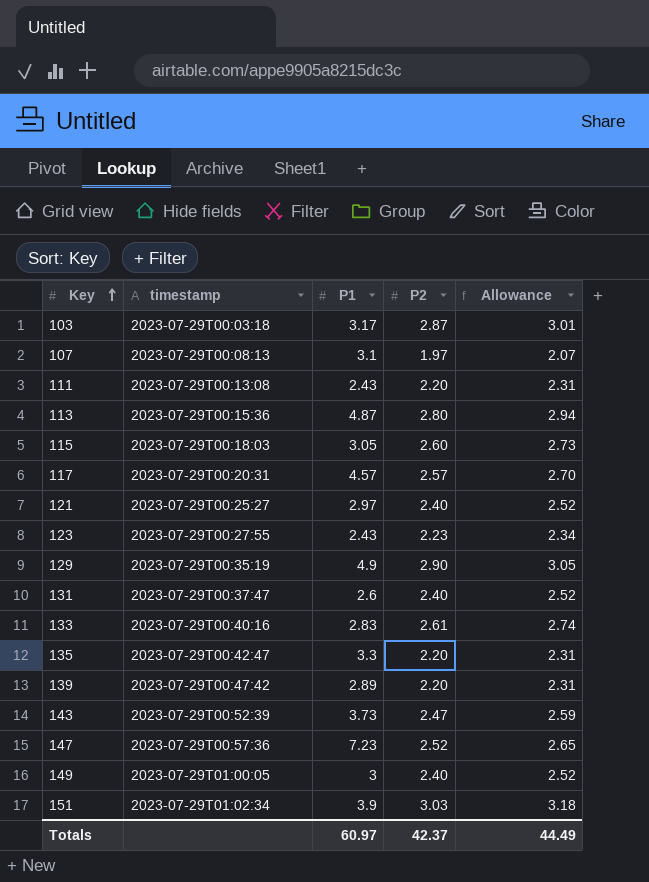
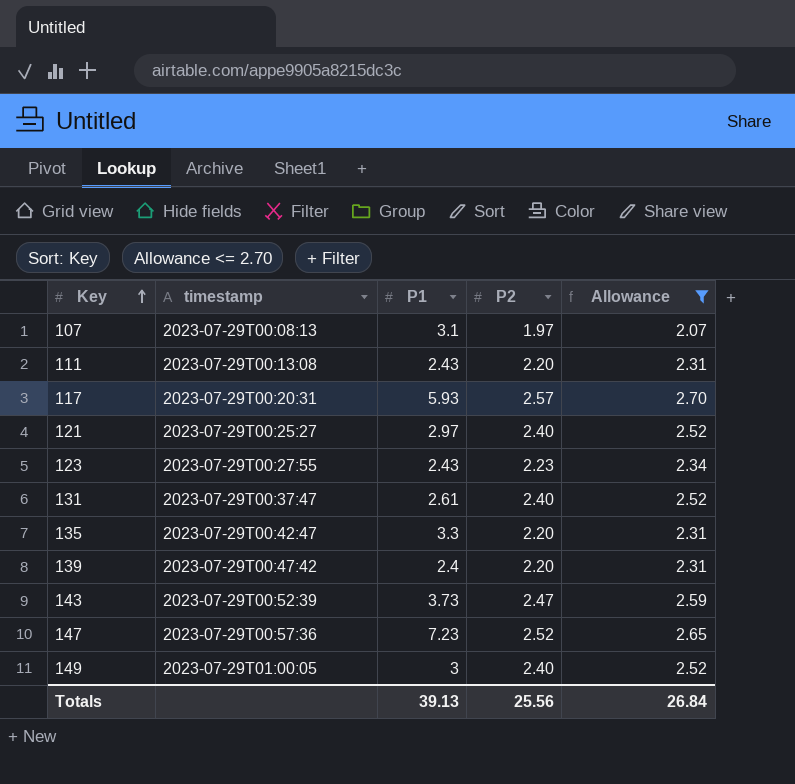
filter: none -> Allowance <= 2.70
117 | P1: 4.57 -> 5.93
131 | P1: 2.6 -> 2.61
139 | P1: 2.89 -> 2.4
Totals | P1: 60.97 -> 39.13
Totals | P2: 42.37 -> 25.56
Totals | Allowance: 44.49 -> 26.84

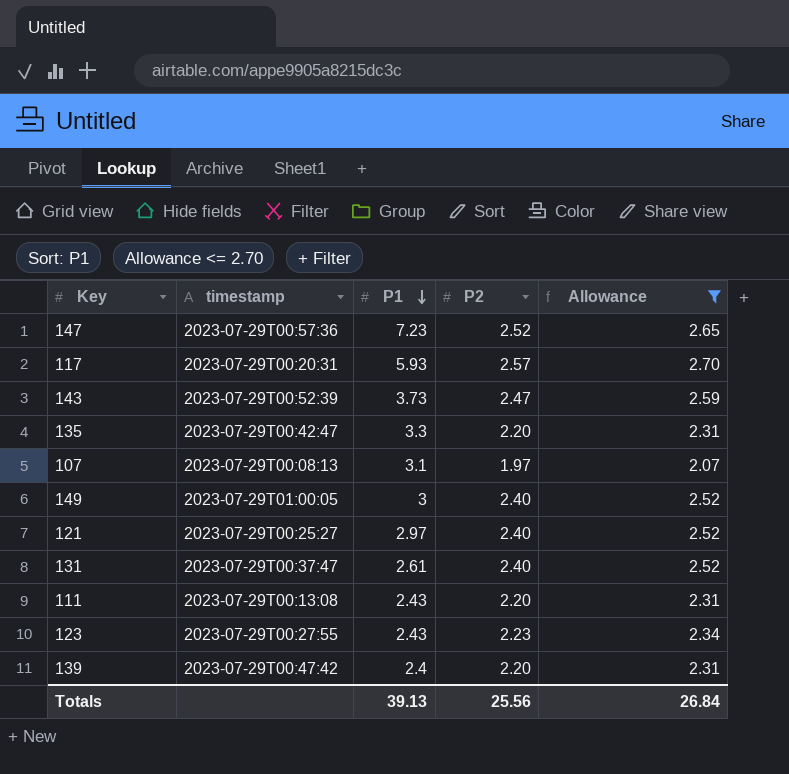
row order: Key ascending -> P1 descending

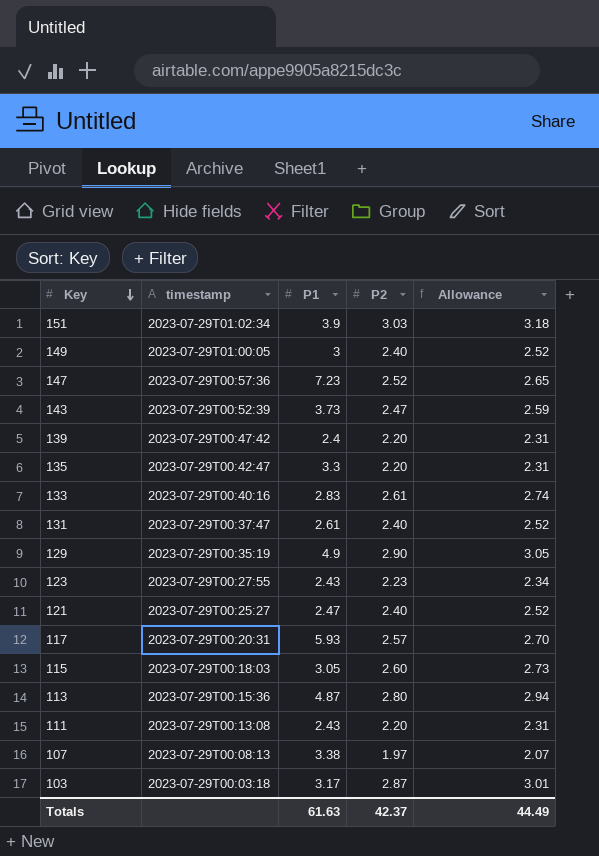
filter: Allowance <= 2.70 -> none
row order: P1 descending -> Key descending
121 | P1: 2.97 -> 2.47
107 | P1: 3.1 -> 3.38
Totals | P1: 39.13 -> 61.63
Totals | P2: 25.56 -> 42.37
Totals | Allowance: 26.84 -> 44.49

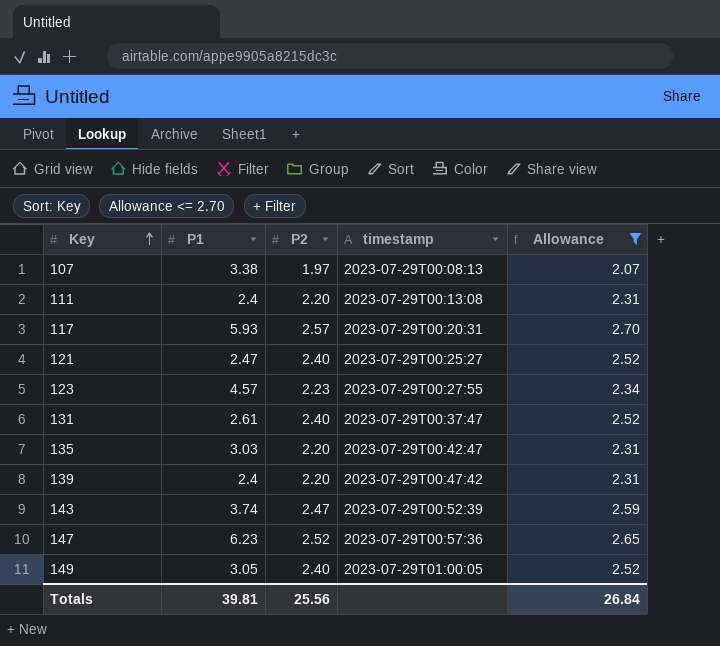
filter: none -> Allowance <= 2.70
row order: Key descending -> Key ascending
column timestamp | position: 2 -> 4
111 | P1: 2.43 -> 2.4
123 | P1: 2.43 -> 4.57
135 | P1: 3.3 -> 3.03
143 | P1: 3.73 -> 3.74
147 | P1: 7.23 -> 6.23
149 | P1: 3 -> 3.05
Totals | P1: 61.63 -> 39.81
Totals | P2: 42.37 -> 25.56
Totals | Allowance: 44.49 -> 26.84

